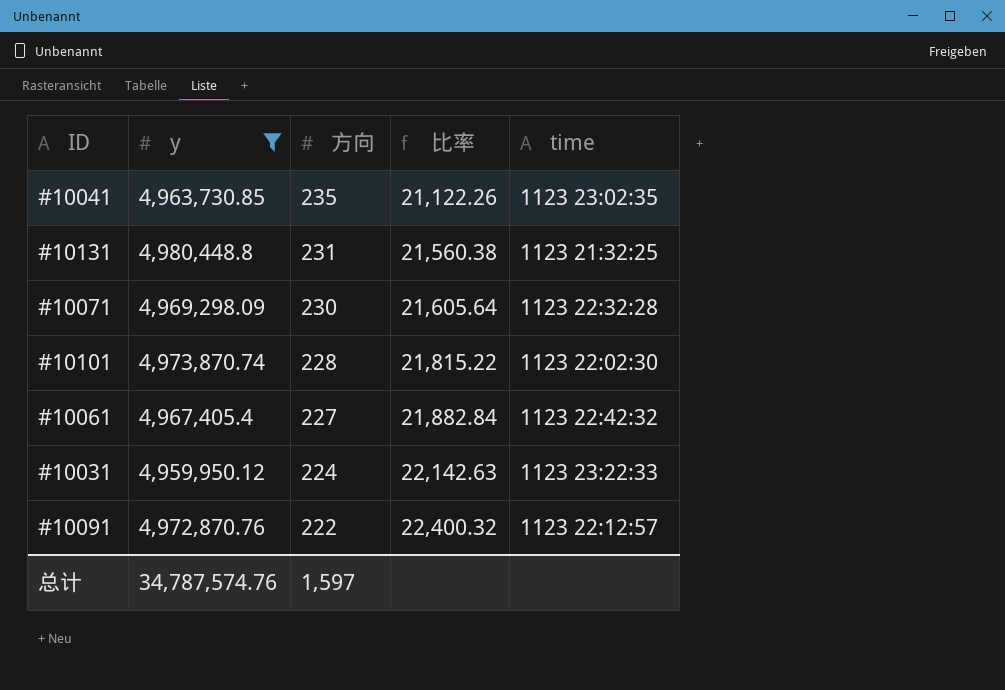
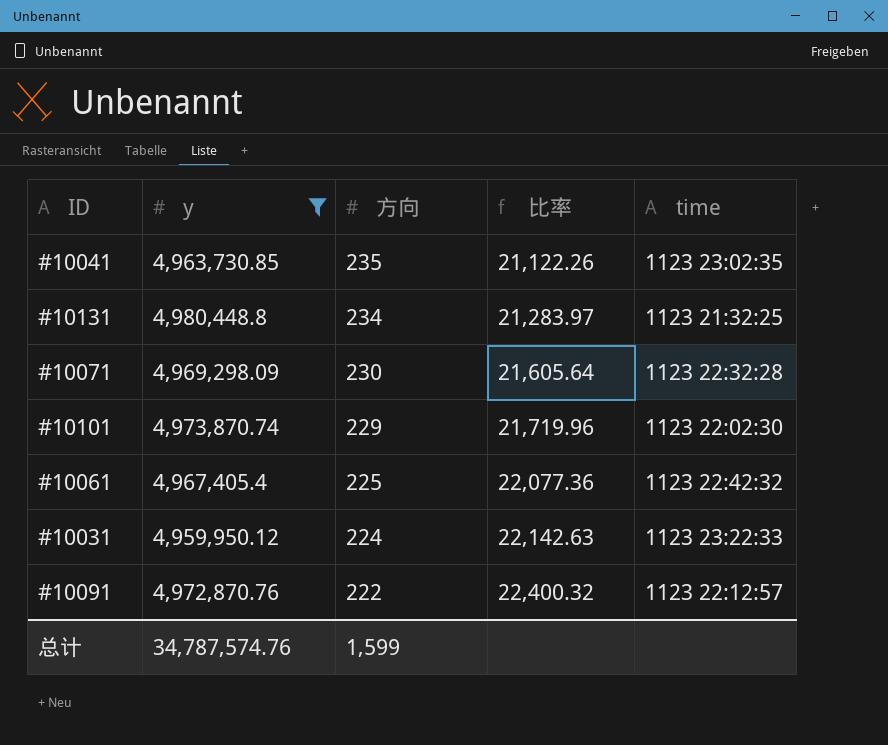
#10131 | 方向: 231 -> 234
#10131 | 比率: 21,560.38 -> 21,283.97
#10101 | 方向: 228 -> 229
#10101 | 比率: 21,815.22 -> 21,719.96
#10061 | 方向: 227 -> 225
#10061 | 比率: 21,882.84 -> 22,077.36
总计 | 方向: 1,597 -> 1,599

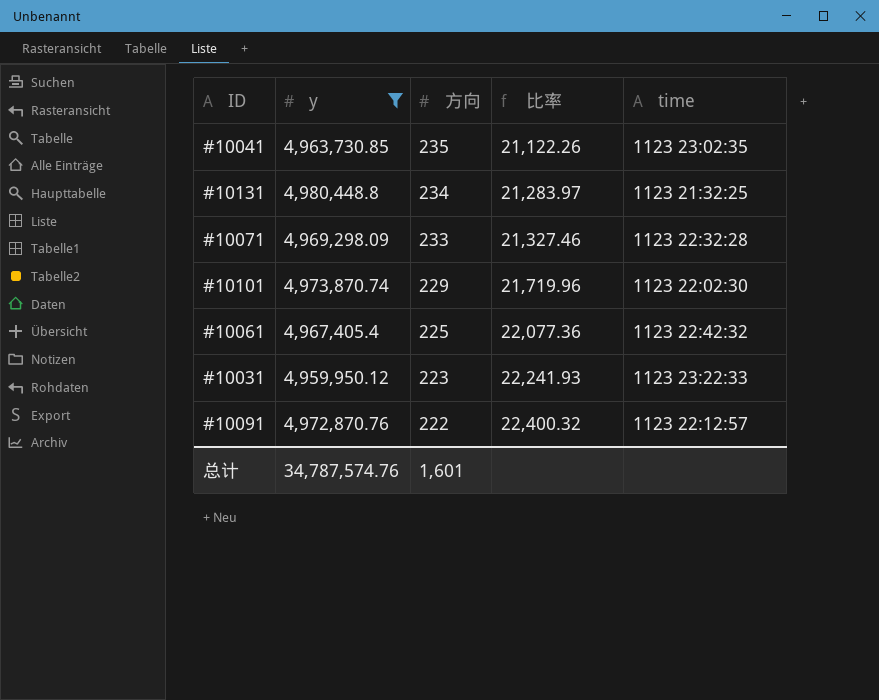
#10071 | 方向: 230 -> 233
#10071 | 比率: 21,605.64 -> 21,327.46
#10031 | 方向: 224 -> 223
#10031 | 比率: 22,142.63 -> 22,241.93
总计 | 方向: 1,599 -> 1,601

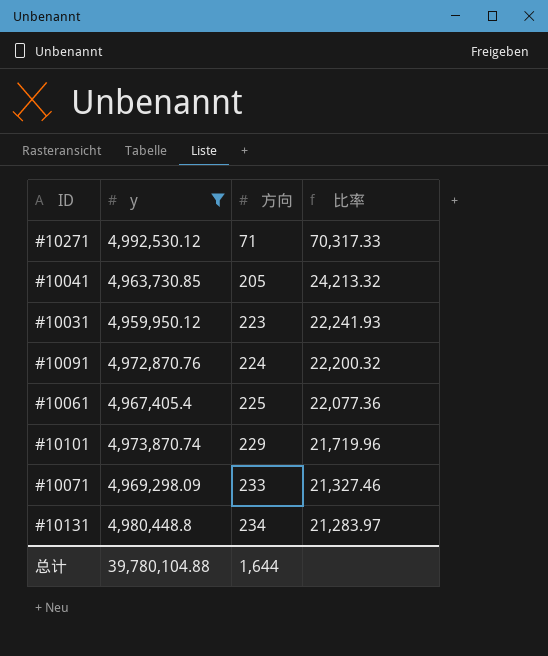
row order: 方向 descending -> 方向 ascending
column time | position: 5 -> none
row #10271: none -> 4,992,530.12 | 71 | 70,317.33
#10041 | 方向: 235 -> 205
#10041 | 比率: 21,122.26 -> 24,213.32
#10091 | 方向: 222 -> 224
#10091 | 比率: 22,400.32 -> 22,200.32
总计 | y: 34,787,574.76 -> 39,780,104.88
总计 | 方向: 1,601 -> 1,644

